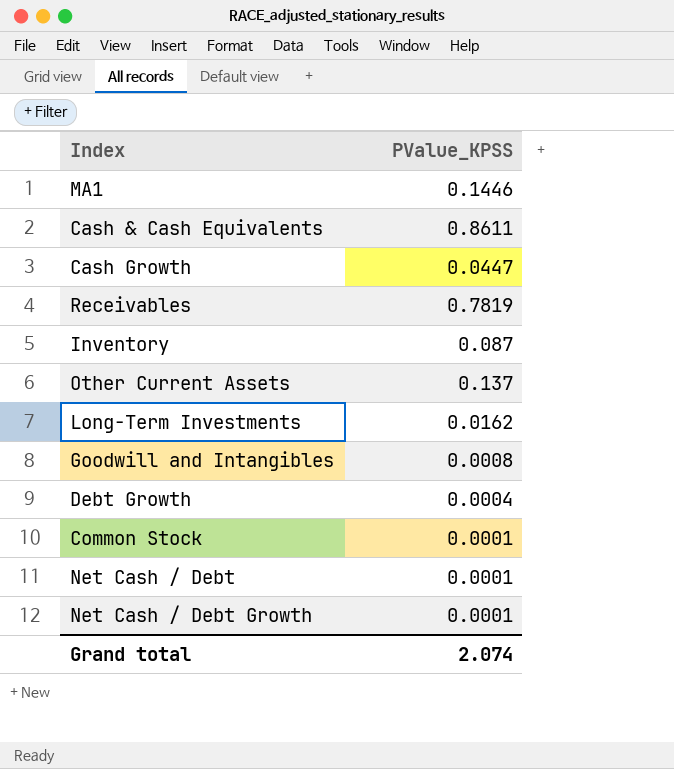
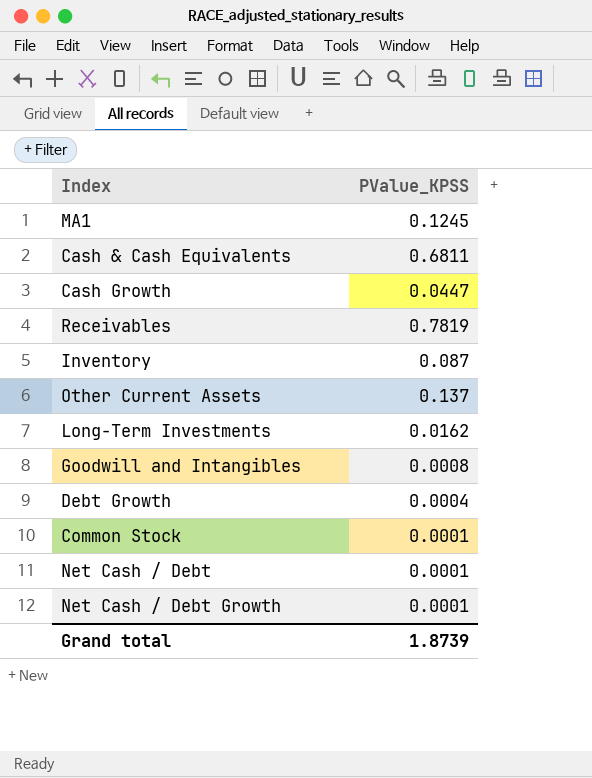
MA1 | PValue_KPSS: 0.1446 -> 0.1245
Cash & Cash Equivalents | PValue_KPSS: 0.8611 -> 0.6811
Grand total | PValue_KPSS: 2.074 -> 1.8739

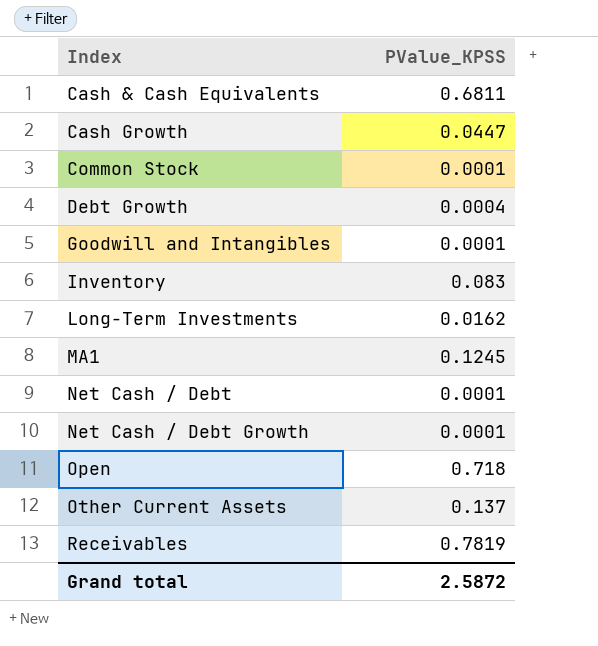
row order: none -> Index ascending
Goodwill and Intangibles | PValue_KPSS: 0.0008 -> 0.0001
Inventory | PValue_KPSS: 0.087 -> 0.083
row Open: none -> 0.718
Grand total | PValue_KPSS: 1.8739 -> 2.5872

